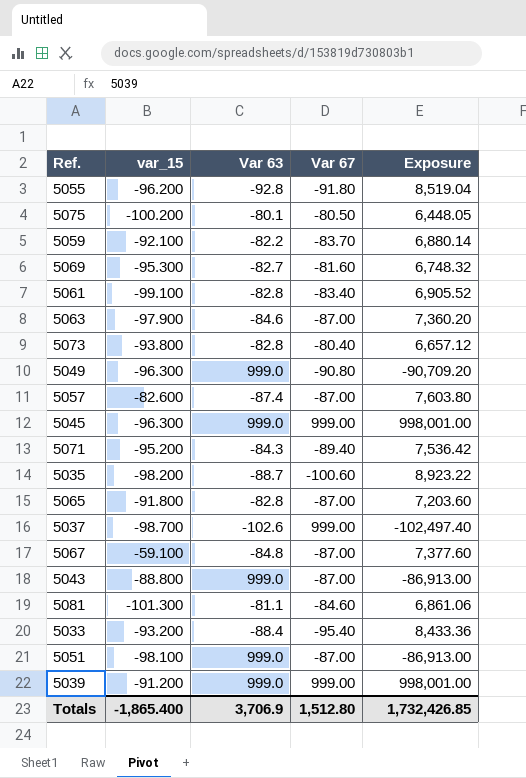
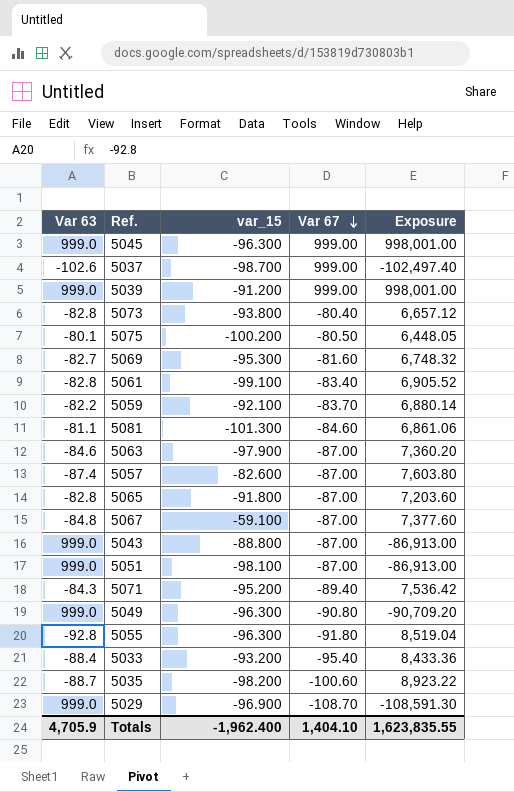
row order: none -> Var 67 descending
column Var 63 | position: 3 -> 1
5055 | var_15: -96.200 -> -96.300
row 5029: none -> 999.0 | -96.900 | -108.70 | -108,591.30
Totals | Var 63: 3,706.9 -> 4,705.9
Totals | var_15: -1,865.400 -> -1,962.400
Totals | Var 67: 1,512.80 -> 1,404.10
Totals | Exposure: 1,732,426.85 -> 1,623,835.55

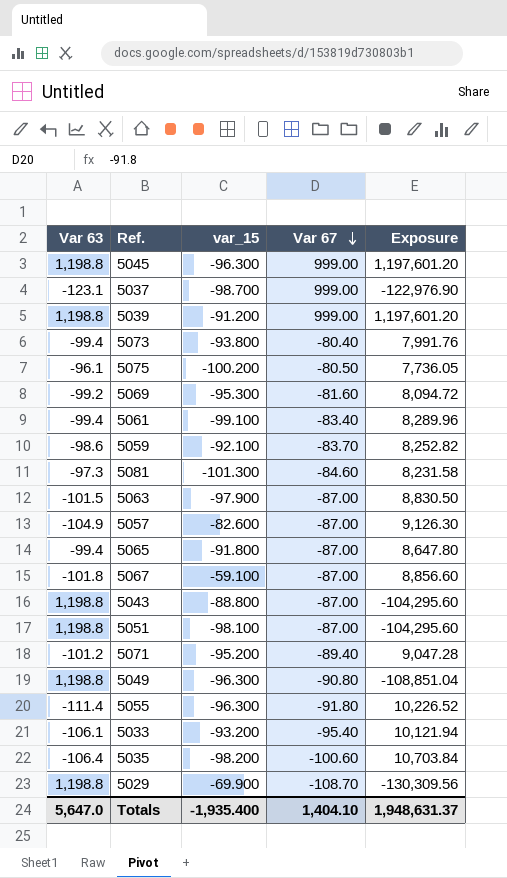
5045 | Var 63: 999.0 -> 1,198.8
5045 | Exposure: 998,001.00 -> 1,197,601.20
5037 | Var 63: -102.6 -> -123.1
5037 | Exposure: -102,497.40 -> -122,976.90
5039 | Var 63: 999.0 -> 1,198.8
5039 | Exposure: 998,001.00 -> 1,197,601.20
5073 | Var 63: -82.8 -> -99.4
5073 | Exposure: 6,657.12 -> 7,991.76
5075 | Var 63: -80.1 -> -96.1
5075 | Exposure: 6,448.05 -> 7,736.05
5069 | Var 63: -82.7 -> -99.2
5069 | Exposure: 6,748.32 -> 8,094.72
5061 | Var 63: -82.8 -> -99.4
5061 | Exposure: 6,905.52 -> 8,289.96
5059 | Var 63: -82.2 -> -98.6
5059 | Exposure: 6,880.14 -> 8,252.82
5081 | Var 63: -81.1 -> -97.3
5081 | Exposure: 6,861.06 -> 8,231.58
5063 | Var 63: -84.6 -> -101.5
5063 | Exposure: 7,360.20 -> 8,830.50
5057 | Var 63: -87.4 -> -104.9
5057 | Exposure: 7,603.80 -> 9,126.30
5065 | Var 63: -82.8 -> -99.4
5065 | Exposure: 7,203.60 -> 8,647.80
5067 | Var 63: -84.8 -> -101.8
5067 | Exposure: 7,377.60 -> 8,856.60
5043 | Var 63: 999.0 -> 1,198.8
5043 | Exposure: -86,913.00 -> -104,295.60
5051 | Var 63: 999.0 -> 1,198.8
5051 | Exposure: -86,913.00 -> -104,295.60
5071 | Var 63: -84.3 -> -101.2
5071 | Exposure: 7,536.42 -> 9,047.28
5049 | Var 63: 999.0 -> 1,198.8
5049 | Exposure: -90,709.20 -> -108,851.04
5055 | Var 63: -92.8 -> -111.4
5055 | Exposure: 8,519.04 -> 10,226.52
5033 | Var 63: -88.4 -> -106.1
5033 | Exposure: 8,433.36 -> 10,121.94
5035 | Var 63: -88.7 -> -106.4
5035 | Exposure: 8,923.22 -> 10,703.84
5029 | Var 63: 999.0 -> 1,198.8
5029 | var_15: -96.900 -> -69.900
5029 | Exposure: -108,591.30 -> -130,309.56
Totals | Var 63: 4,705.9 -> 5,647.0
Totals | var_15: -1,962.400 -> -1,935.400
Totals | Exposure: 1,623,835.55 -> 1,948,631.37

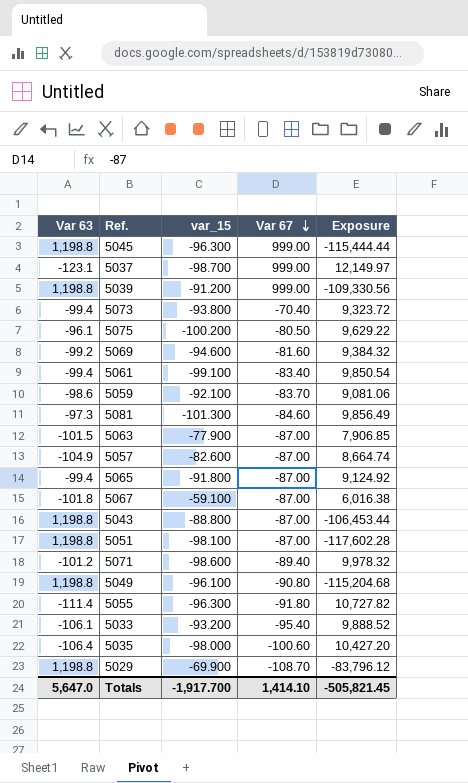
column Exposure | formula: [Var 63] * [Var 67] -> [Var 63] * [var_15]
5073 | Var 67: -80.40 -> -70.40
5069 | var_15: -95.300 -> -94.600
5063 | var_15: -97.900 -> -77.900
5071 | var_15: -95.200 -> -98.600
5049 | var_15: -96.300 -> -96.100
5035 | var_15: -98.200 -> -98.000
Totals | var_15: -1,935.400 -> -1,917.700
Totals | Var 67: 1,404.10 -> 1,414.10
Totals | Exposure: 1,948,631.37 -> -505,821.45

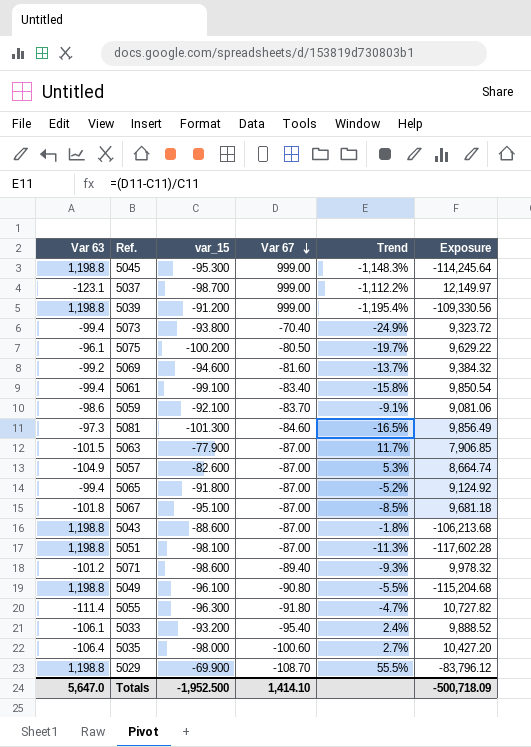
column Trend | formula: none -> ([Var 67] - [var_15]) / [var_15]
5045 | var_15: -96.300 -> -95.300
5045 | Exposure: -115,444.44 -> -114,245.64
5067 | var_15: -59.100 -> -95.100
5067 | Exposure: 6,016.38 -> 9,681.18
5043 | var_15: -88.800 -> -88.600
5043 | Exposure: -106,453.44 -> -106,213.68
Totals | var_15: -1,917.700 -> -1,952.500
Totals | Exposure: -505,821.45 -> -500,718.09

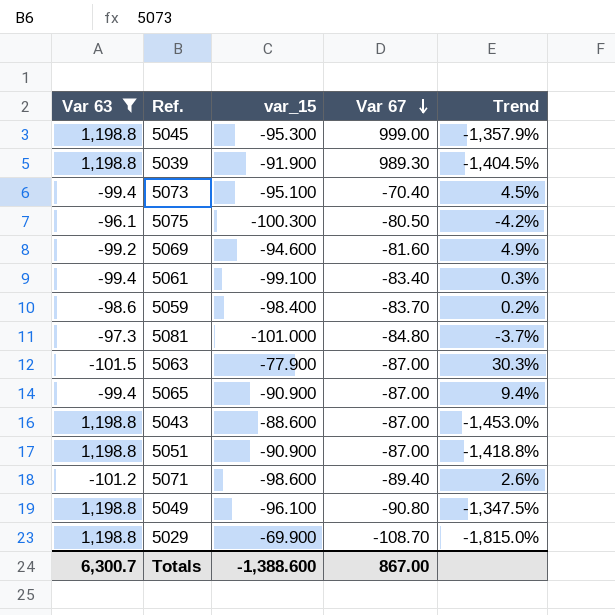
filter: none -> Var 63 >= -101.5
column Exposure | formula: [Var 63] * [var_15] -> none
column Trend | formula: ([Var 67] - [var_15]) / [var_15] -> ([Var 63] - [var_15]) / [var_15]
5039 | var_15: -91.200 -> -91.900
5039 | Var 67: 999.00 -> 989.30
5073 | var_15: -93.800 -> -95.100
5075 | var_15: -100.200 -> -100.300
5059 | var_15: -92.100 -> -98.400
5081 | var_15: -101.300 -> -101.000
5081 | Var 67: -84.60 -> -84.80
5065 | var_15: -91.800 -> -90.900
5051 | var_15: -98.100 -> -90.900
Totals | Var 63: 5,647.0 -> 6,300.7
Totals | var_15: -1,952.500 -> -1,388.600
Totals | Var 67: 1,414.10 -> 867.00

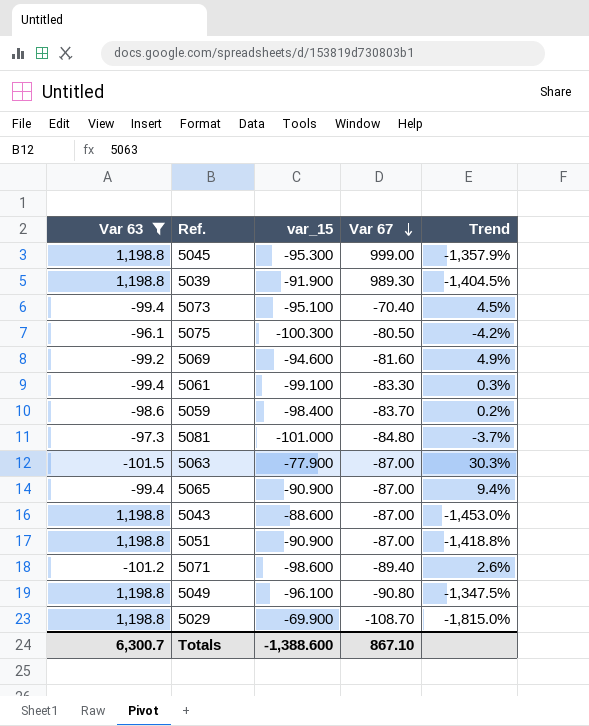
5061 | Var 67: -83.40 -> -83.30
Totals | Var 67: 867.00 -> 867.10

